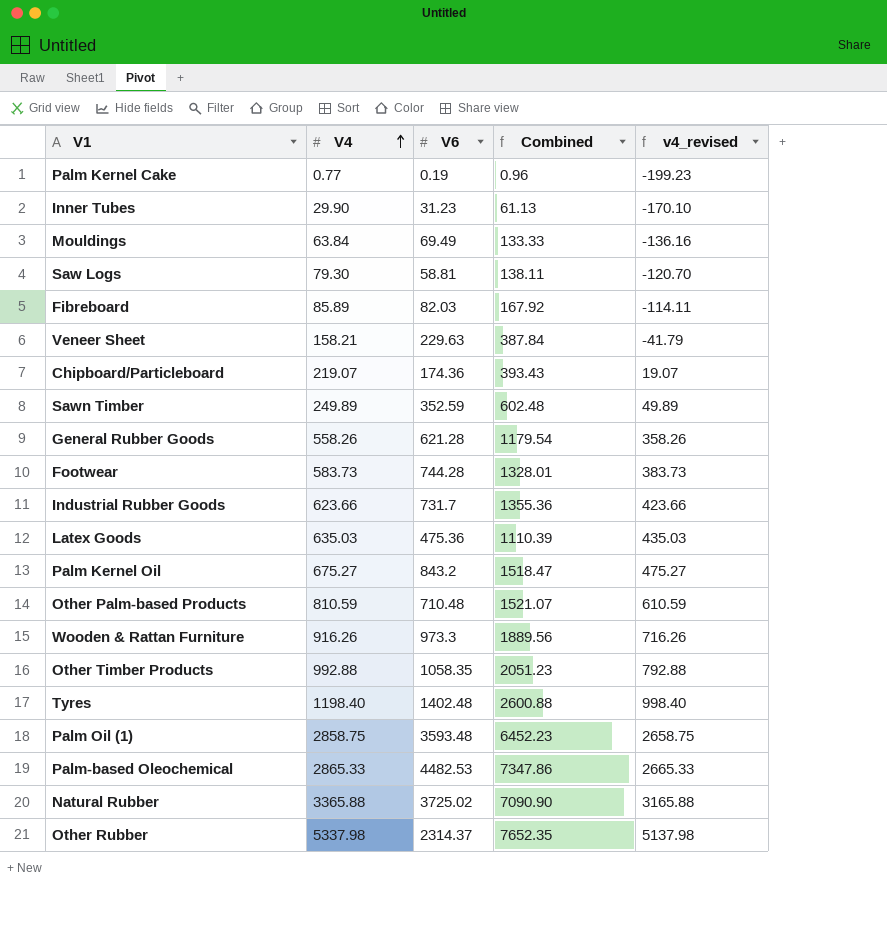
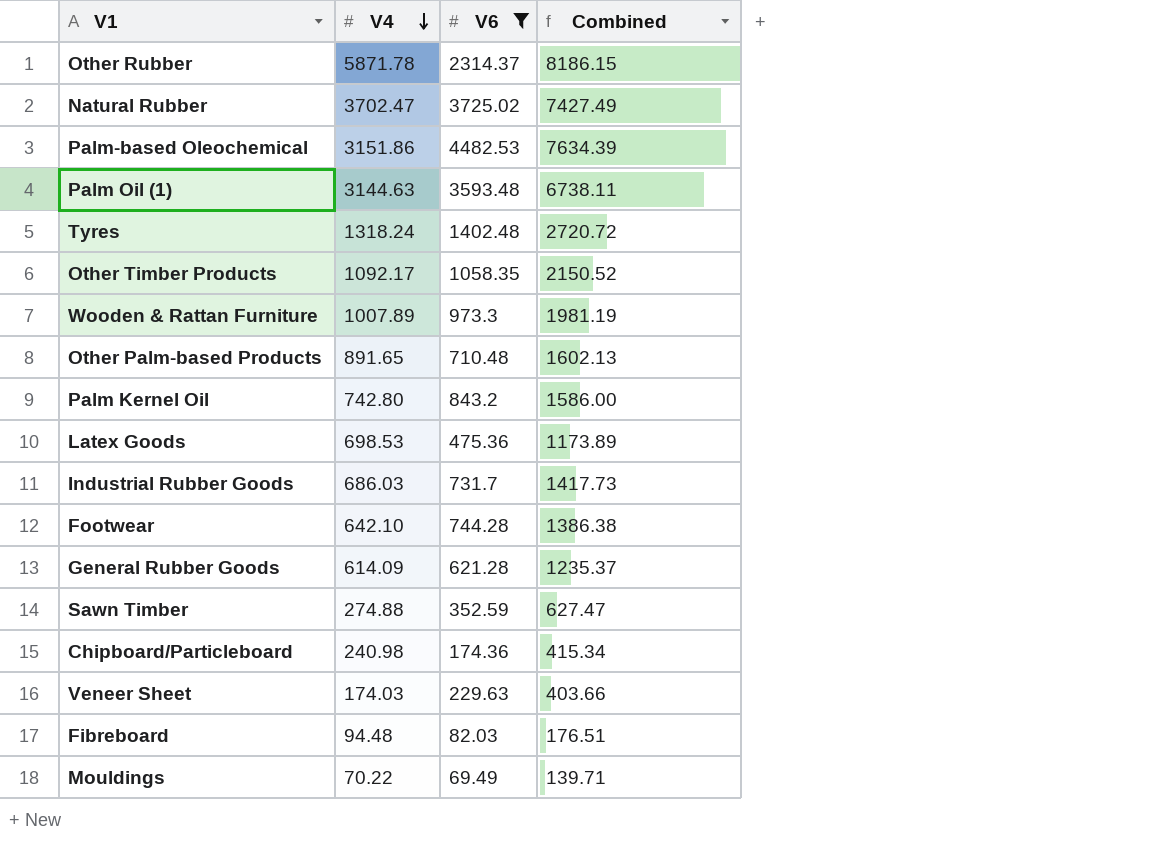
filter: none -> V6 >= 69.49
row order: V4 ascending -> V4 descending
column v4_revised | formula: [V4] - 200 -> none
Other Rubber | V4: 5337.98 -> 5871.78
Other Rubber | Combined: 7652.35 -> 8186.15
Natural Rubber | V4: 3365.88 -> 3702.47
Natural Rubber | Combined: 7090.90 -> 7427.49
Palm-based Oleochemical | V4: 2865.33 -> 3151.86
Palm-based Oleochemical | Combined: 7347.86 -> 7634.39
Palm Oil (1) | V4: 2858.75 -> 3144.63
Palm Oil (1) | Combined: 6452.23 -> 6738.11
Tyres | V4: 1198.40 -> 1318.24
Tyres | Combined: 2600.88 -> 2720.72
Other Timber Products | V4: 992.88 -> 1092.17
Other Timber Products | Combined: 2051.23 -> 2150.52
Wooden & Rattan Furniture | V4: 916.26 -> 1007.89
Wooden & Rattan Furniture | Combined: 1889.56 -> 1981.19
Other Palm-based Products | V4: 810.59 -> 891.65
Other Palm-based Products | Combined: 1521.07 -> 1602.13
Palm Kernel Oil | V4: 675.27 -> 742.80
Palm Kernel Oil | Combined: 1518.47 -> 1586.00
Latex Goods | V4: 635.03 -> 698.53
Latex Goods | Combined: 1110.39 -> 1173.89
Industrial Rubber Goods | V4: 623.66 -> 686.03
Industrial Rubber Goods | Combined: 1355.36 -> 1417.73
Footwear | V4: 583.73 -> 642.10
Footwear | Combined: 1328.01 -> 1386.38
General Rubber Goods | V4: 558.26 -> 614.09
General Rubber Goods | Combined: 1179.54 -> 1235.37
Sawn Timber | V4: 249.89 -> 274.88
Sawn Timber | Combined: 602.48 -> 627.47
Chipboard/Particleboard | V4: 219.07 -> 240.98
Chipboard/Particleboard | Combined: 393.43 -> 415.34
Veneer Sheet | V4: 158.21 -> 174.03
Veneer Sheet | Combined: 387.84 -> 403.66
Fibreboard | V4: 85.89 -> 94.48
Fibreboard | Combined: 167.92 -> 176.51
Mouldings | V4: 63.84 -> 70.22
Mouldings | Combined: 133.33 -> 139.71

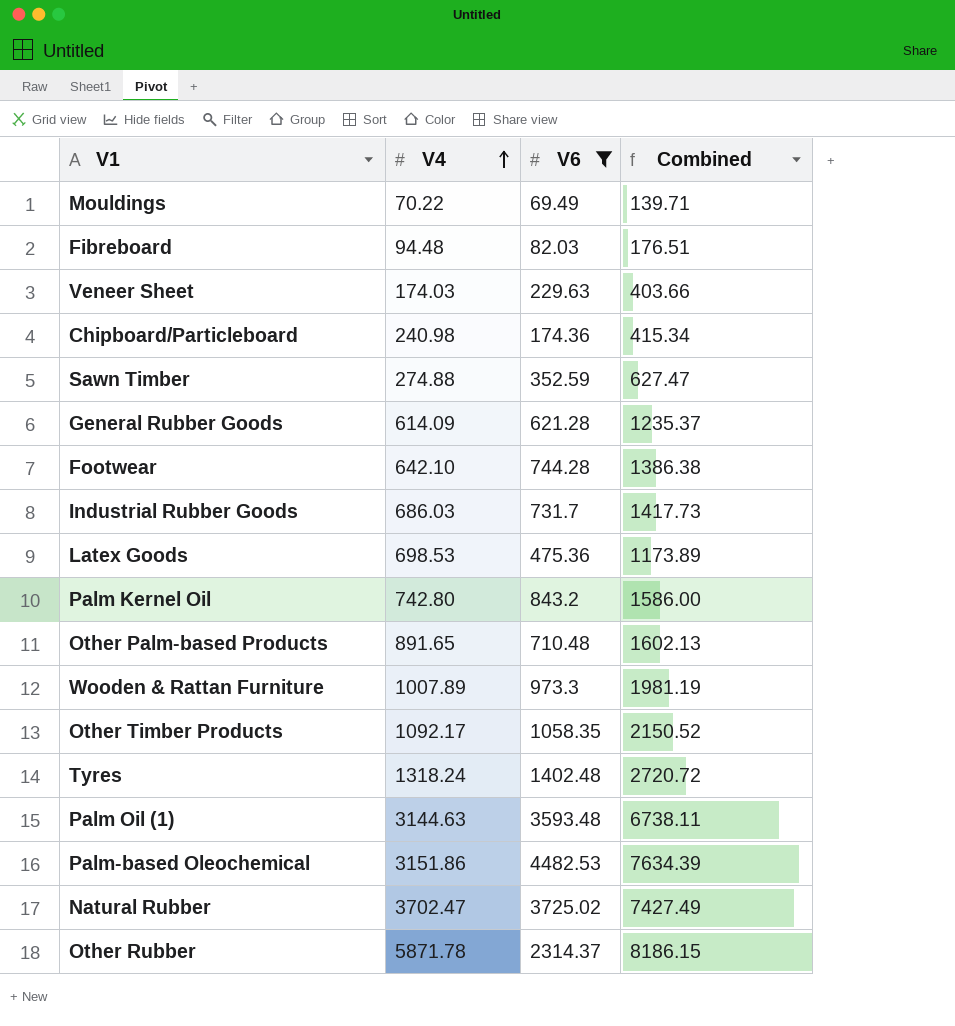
row order: V4 descending -> V4 ascending

